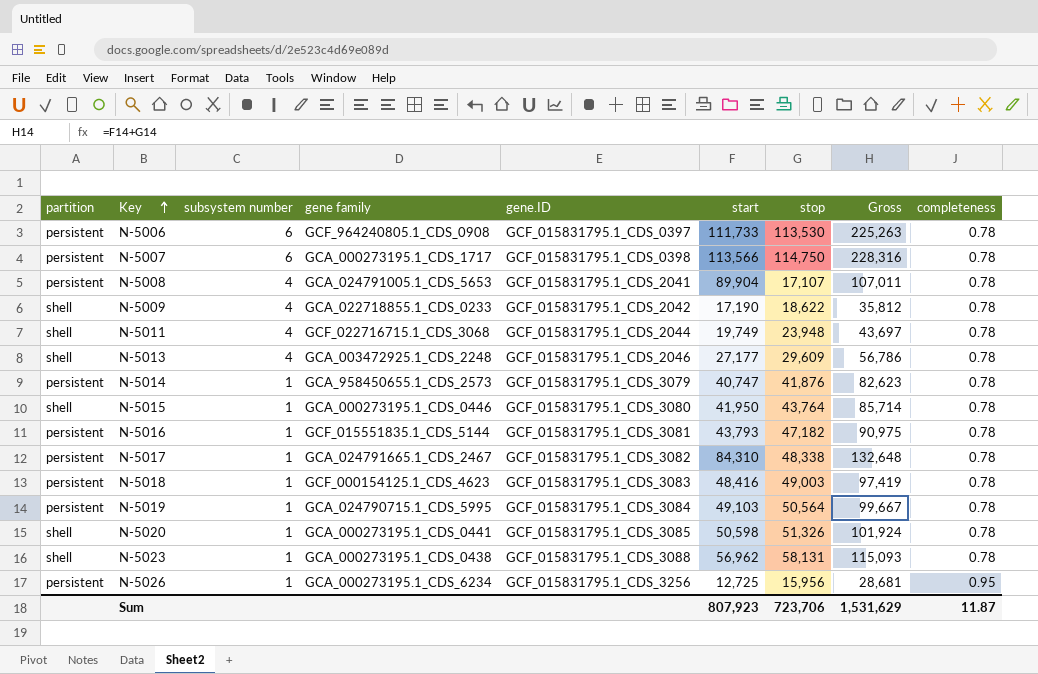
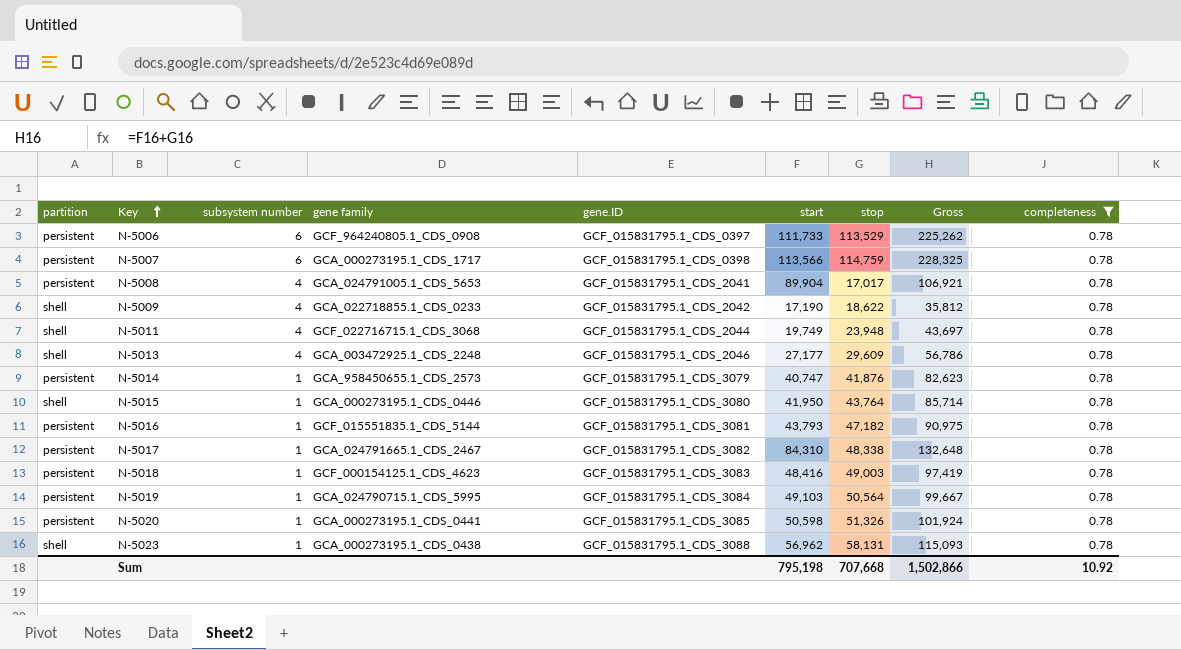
filter: none -> completeness = 0.78
N-5006 | stop: 113,530 -> 113,529
N-5006 | Gross: 225,263 -> 225,262
N-5007 | stop: 114,750 -> 114,759
N-5007 | Gross: 228,316 -> 228,325
N-5008 | stop: 17,107 -> 17,017
N-5008 | Gross: 107,011 -> 106,921
N-5020 | partition: shell -> persistent
Sum | start: 807,923 -> 795,198
Sum | stop: 723,706 -> 707,668
Sum | Gross: 1,531,629 -> 1,502,866
Sum | completeness: 11.87 -> 10.92

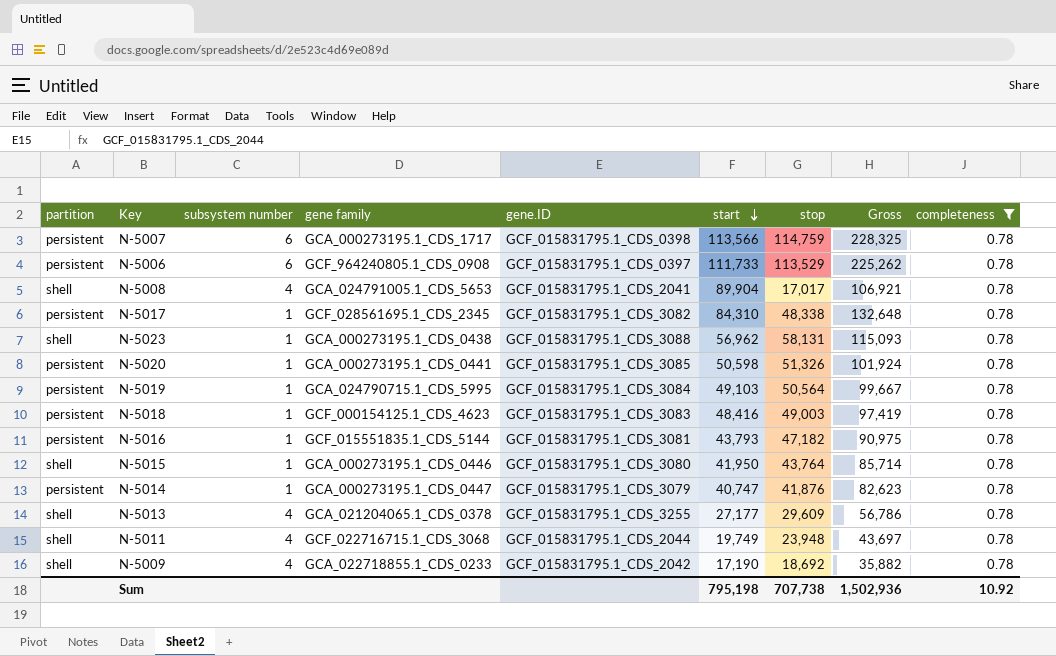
row order: Key ascending -> start descending
N-5008 | partition: persistent -> shell
N-5017 | gene family: GCA_024791665.1_CDS_2467 -> GCF_028561695.1_CDS_2345
N-5014 | gene family: GCA_958450655.1_CDS_2573 -> GCA_000273195.1_CDS_0447
N-5013 | gene family: GCA_003472925.1_CDS_2248 -> GCA_021204065.1_CDS_0378
N-5013 | gene.ID: GCF_015831795.1_CDS_2046 -> GCF_015831795.1_CDS_3255
N-5009 | stop: 18,622 -> 18,692
N-5009 | Gross: 35,812 -> 35,882
Sum | stop: 707,668 -> 707,738
Sum | Gross: 1,502,866 -> 1,502,936

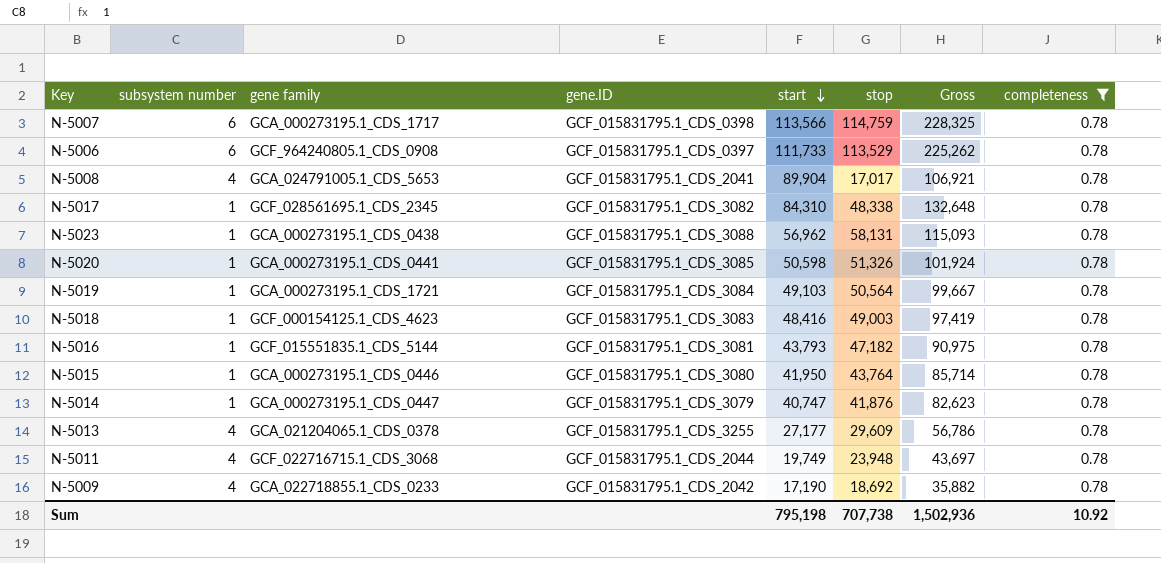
column partition | position: 1 -> none
N-5019 | gene family: GCA_024790715.1_CDS_5995 -> GCA_000273195.1_CDS_1721

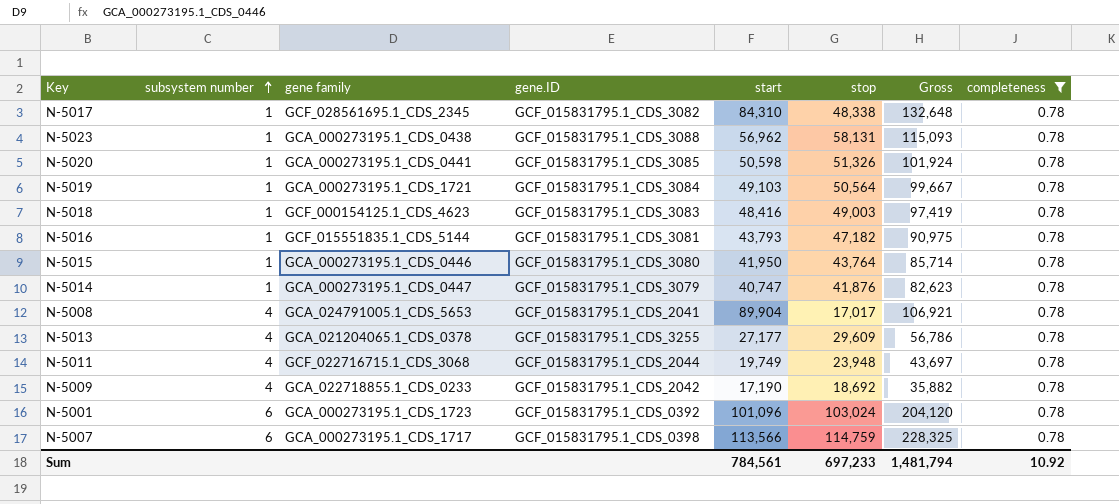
row order: start descending -> subsystem number ascending
row N-5006: 6 | GCF_964240805.1_CDS_0908 | GCF_015831795.1_CDS_0397 | 111,733 | 113,529 | 225,262 | 0.78 -> none
row N-5001: none -> 6 | GCA_000273195.1_CDS_1723 | GCF_015831795.1_CDS_0392 | 101,096 | 103,024 | 204,120 | 0.78
Sum | start: 795,198 -> 784,561
Sum | stop: 707,738 -> 697,233
Sum | Gross: 1,502,936 -> 1,481,794

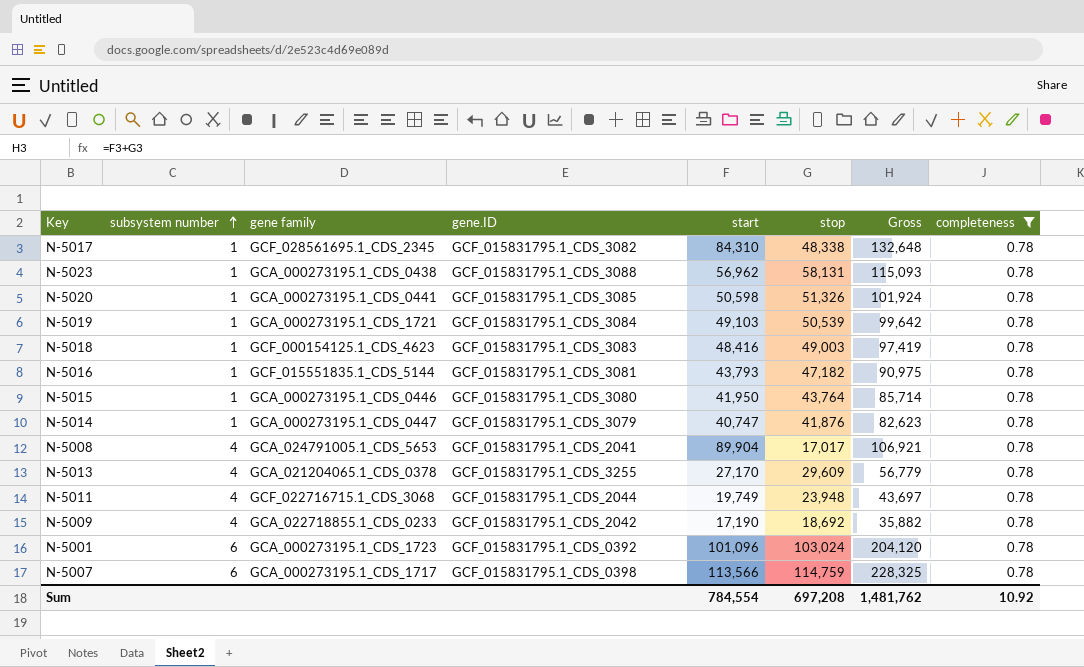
N-5019 | stop: 50,564 -> 50,539
N-5019 | Gross: 99,667 -> 99,642
N-5013 | start: 27,177 -> 27,170
N-5013 | Gross: 56,786 -> 56,779
Sum | start: 784,561 -> 784,554
Sum | stop: 697,233 -> 697,208
Sum | Gross: 1,481,794 -> 1,481,762

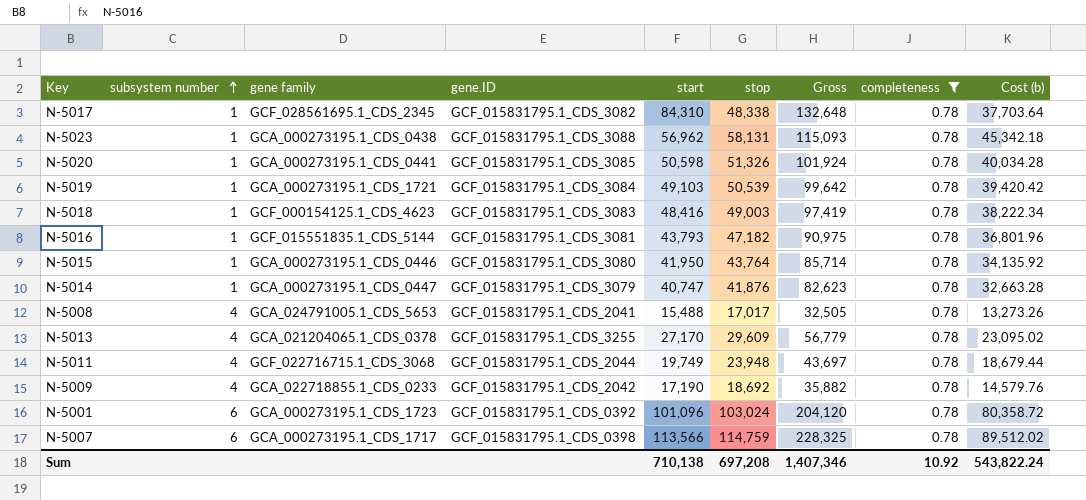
column Cost (b) | formula: none -> [stop] * [completeness]
N-5008 | start: 89,904 -> 15,488
N-5008 | Gross: 106,921 -> 32,505
Sum | start: 784,554 -> 710,138
Sum | Gross: 1,481,762 -> 1,407,346

